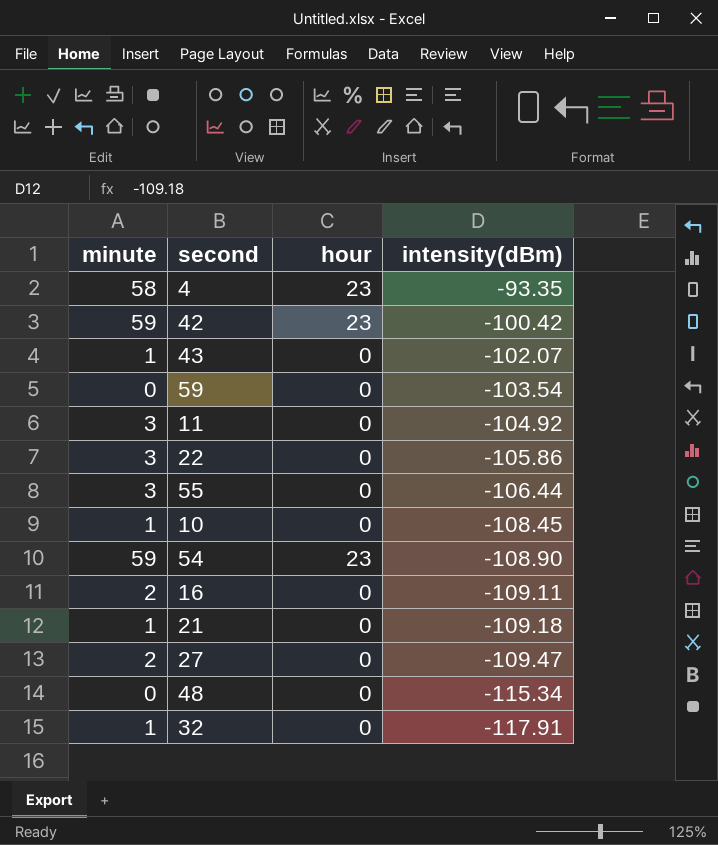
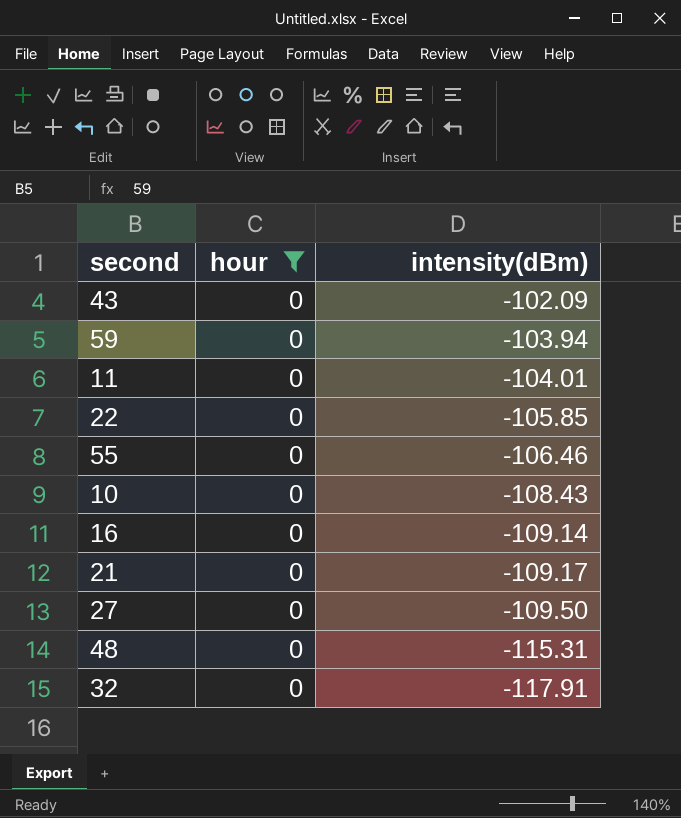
filter: none -> hour = 0
column minute | position: 1 -> none
43 | intensity(dBm): -102.07 -> -102.09
59 | intensity(dBm): -103.54 -> -103.94
11 | intensity(dBm): -104.92 -> -104.01
22 | intensity(dBm): -105.86 -> -105.85
55 | intensity(dBm): -106.44 -> -106.46
10 | intensity(dBm): -108.45 -> -108.43
16 | intensity(dBm): -109.11 -> -109.14
21 | intensity(dBm): -109.18 -> -109.17
27 | intensity(dBm): -109.47 -> -109.50
48 | intensity(dBm): -115.34 -> -115.31

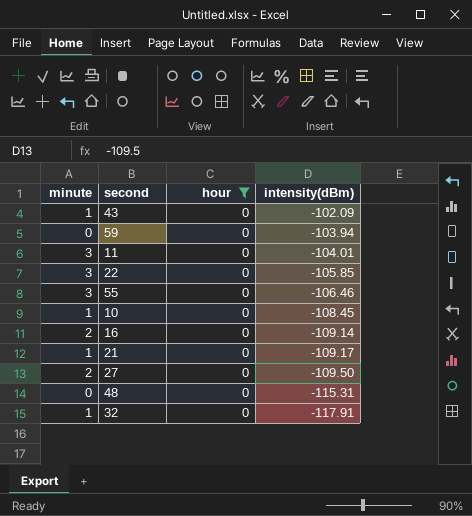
column minute | position: none -> 1
10 | intensity(dBm): -108.43 -> -108.45

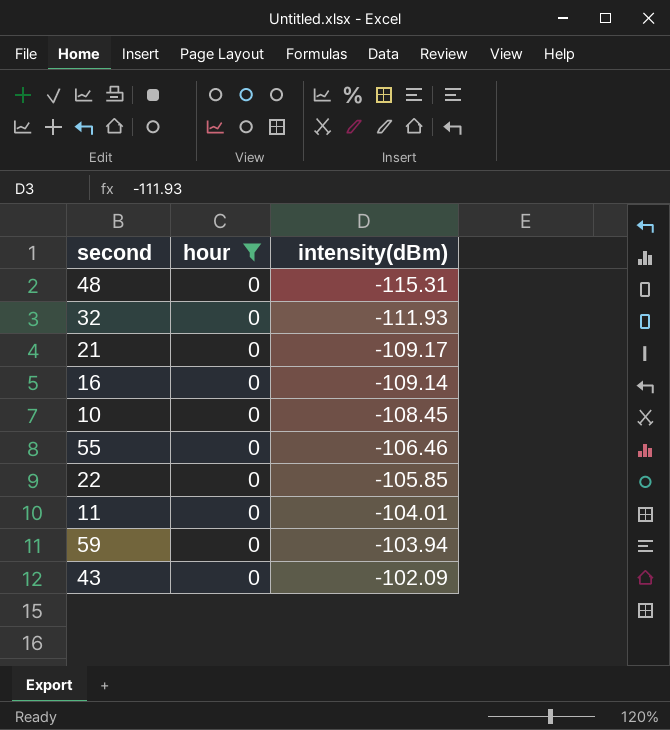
row order: intensity(dBm) descending -> intensity(dBm) ascending
column minute | position: 1 -> none
row 27: 2 | 0 | -109.50 -> none
32 | intensity(dBm): -117.91 -> -111.93

